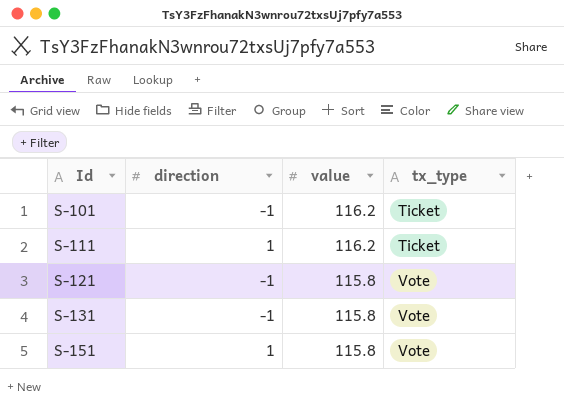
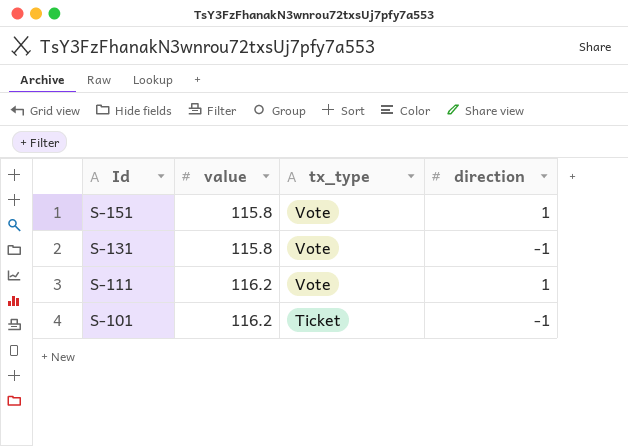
row order: Id ascending -> Id descending
column direction | position: 2 -> 4
row S-121: -1 | 115.8 | Vote -> none
S-111 | tx_type: Ticket -> Vote

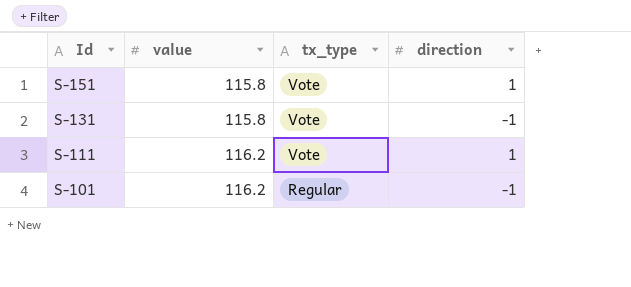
S-101 | tx_type: Ticket -> Regular

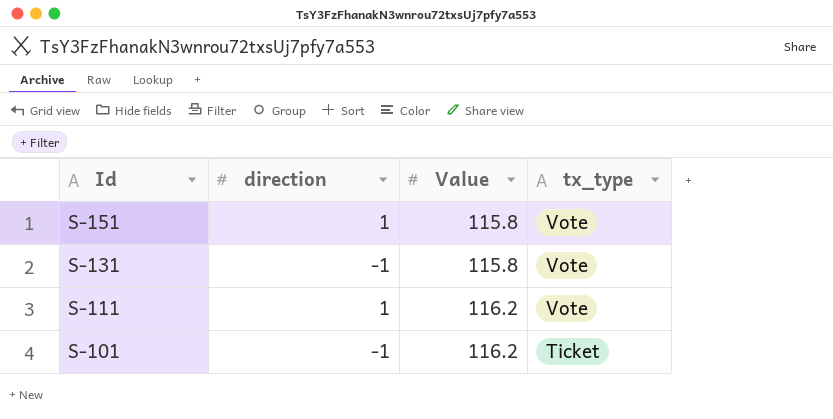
column direction | position: 4 -> 2
column name: value -> Value
S-101 | tx_type: Regular -> Ticket

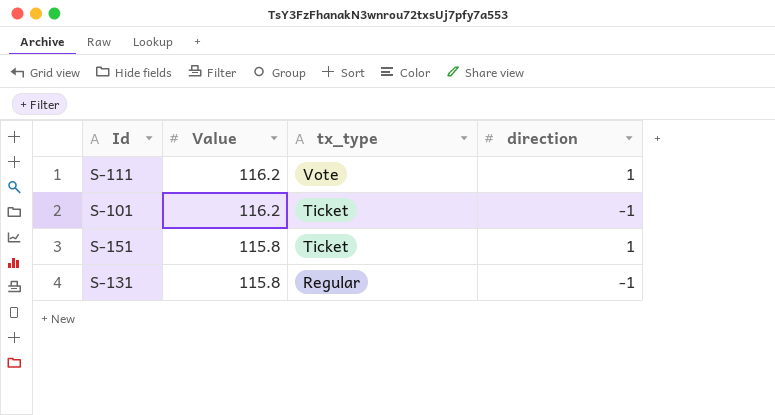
row order: Id descending -> Value descending
column direction | position: 2 -> 4
S-151 | tx_type: Vote -> Ticket
S-131 | tx_type: Vote -> Regular

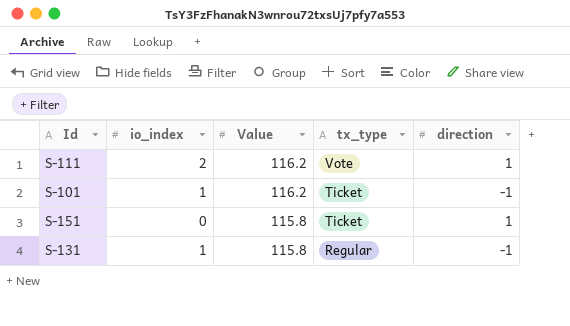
column io_index | position: none -> 2

